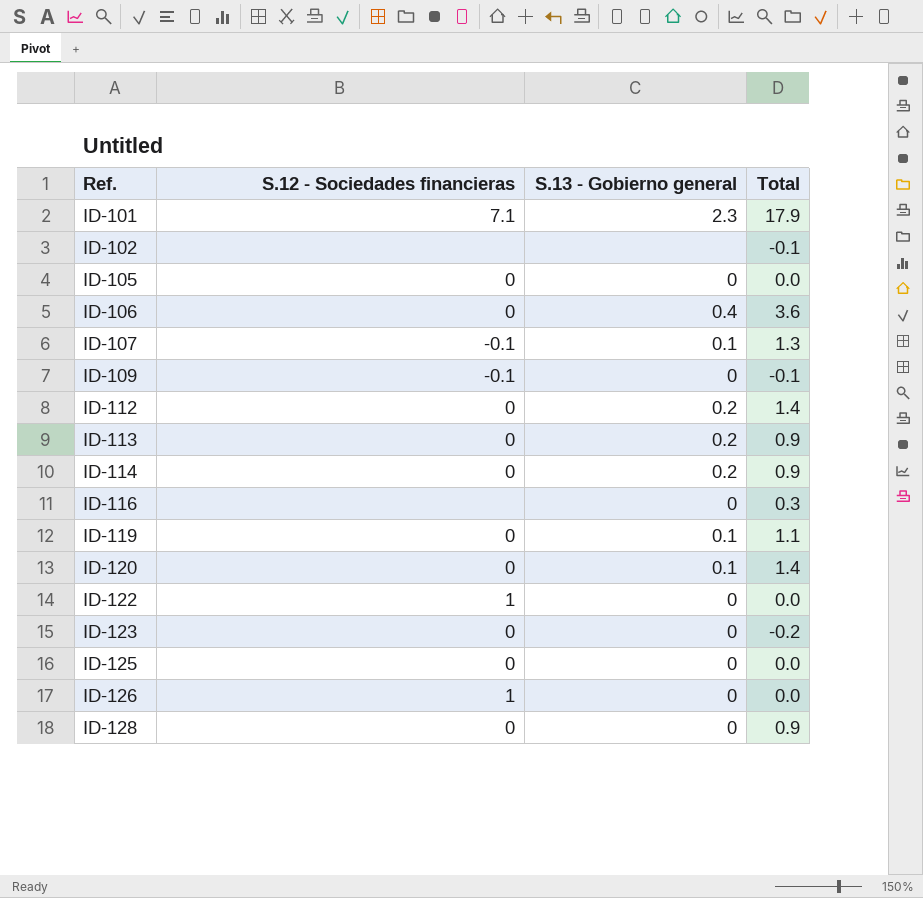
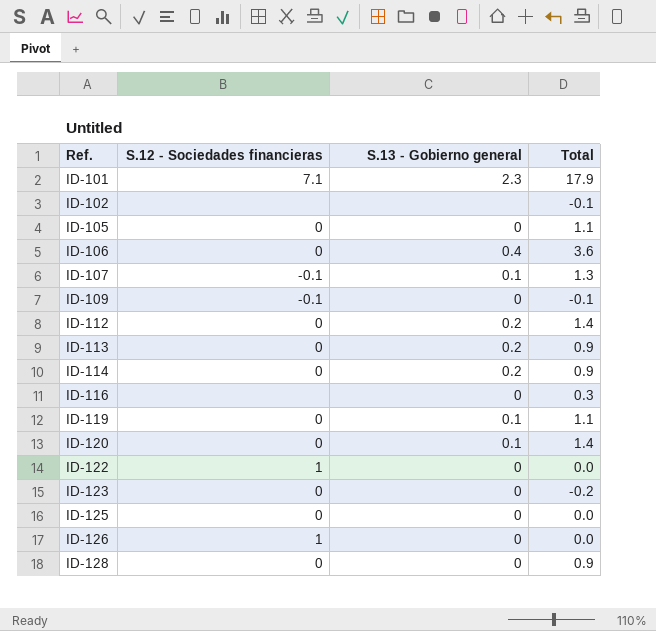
ID-105 | Total: 0.0 -> 1.1

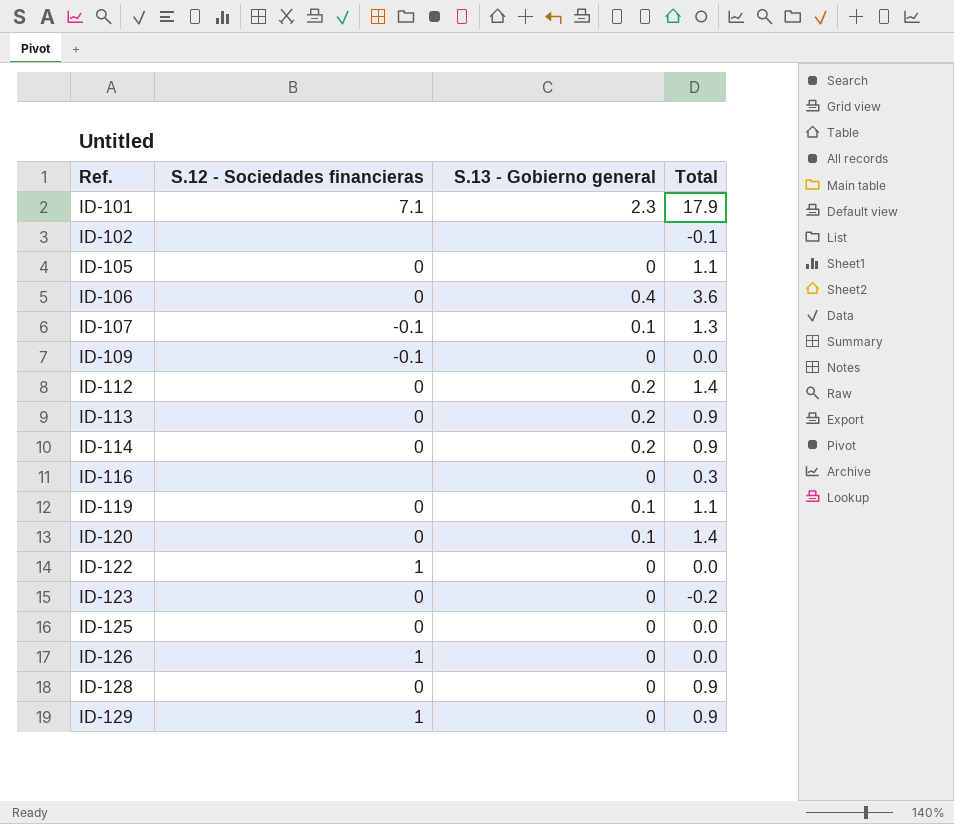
ID-109 | Total: -0.1 -> 0.0
row ID-129: none -> 1 | 0 | 0.9

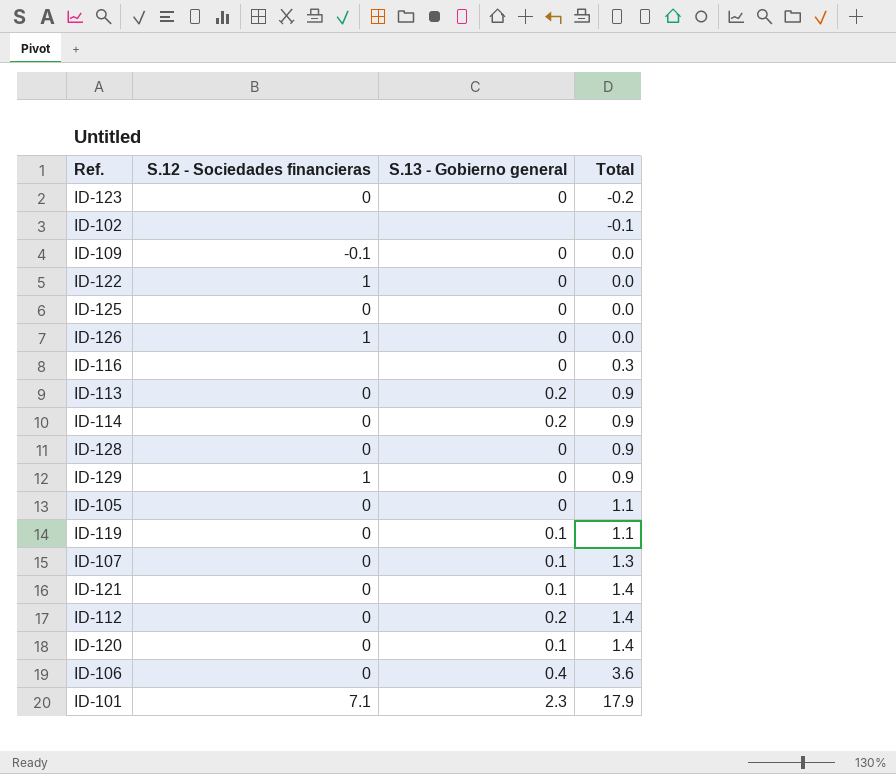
row order: Ref. ascending -> Total ascending
ID-107 | S.12 - Sociedades financieras: -0.1 -> 0
row ID-121: none -> 0 | 0.1 | 1.4

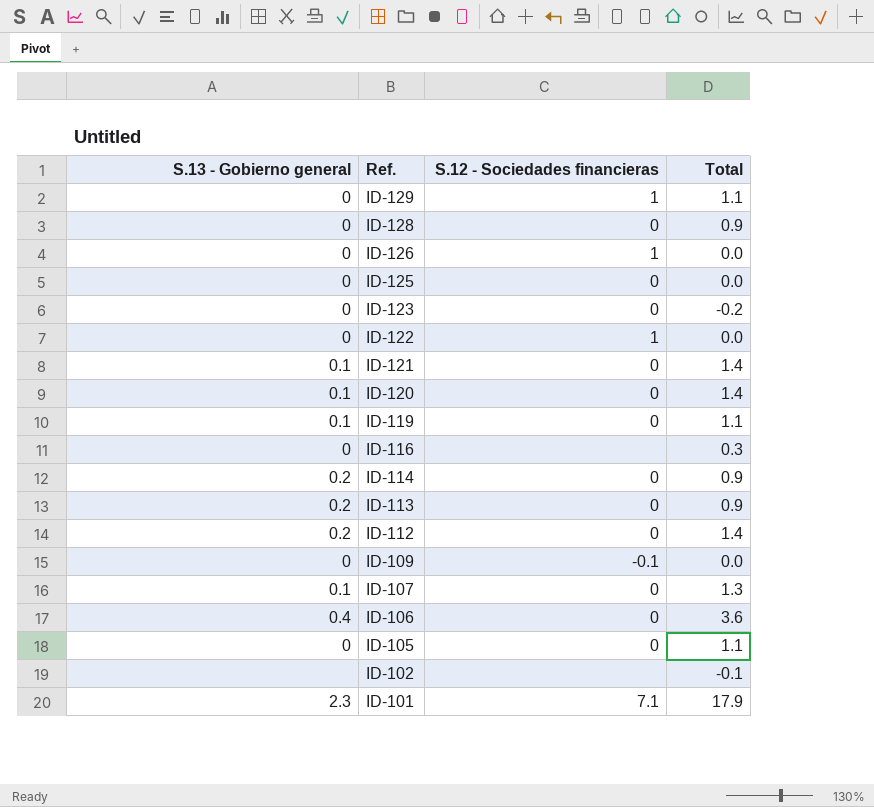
row order: Total ascending -> Ref. descending
column S.13 - Gobierno general | position: 3 -> 1
ID-129 | Total: 0.9 -> 1.1

